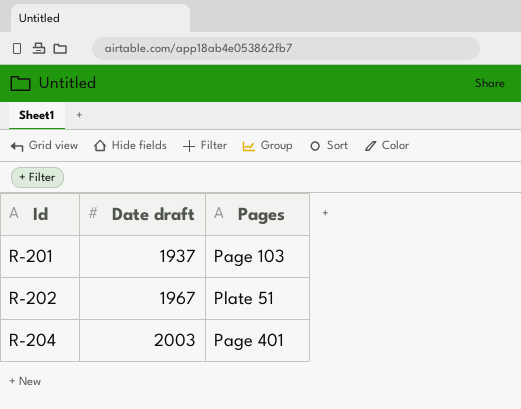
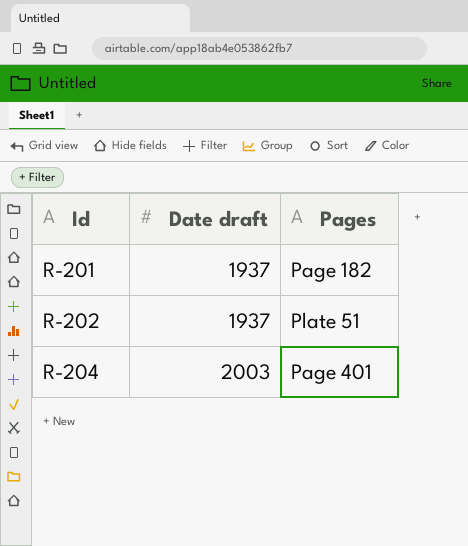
R-201 | Pages: Page 103 -> Page 182
R-202 | Date draft: 1967 -> 1937

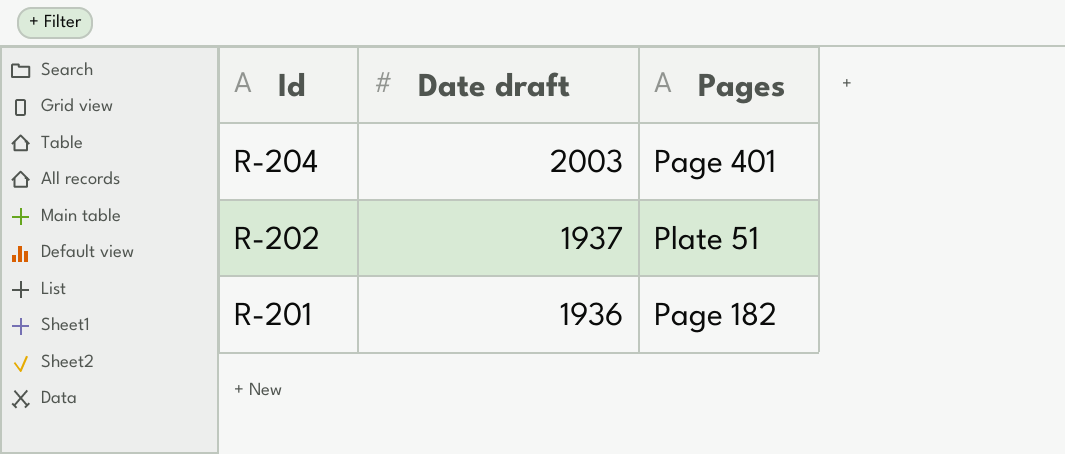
row order: Id ascending -> Id descending
R-201 | Date draft: 1937 -> 1936

